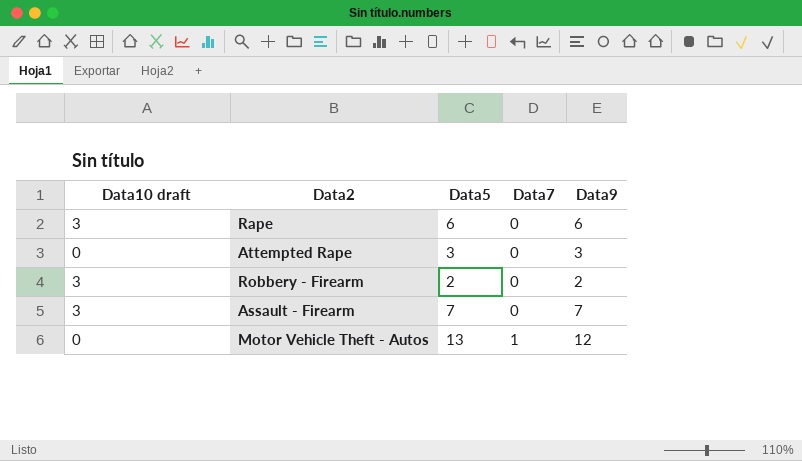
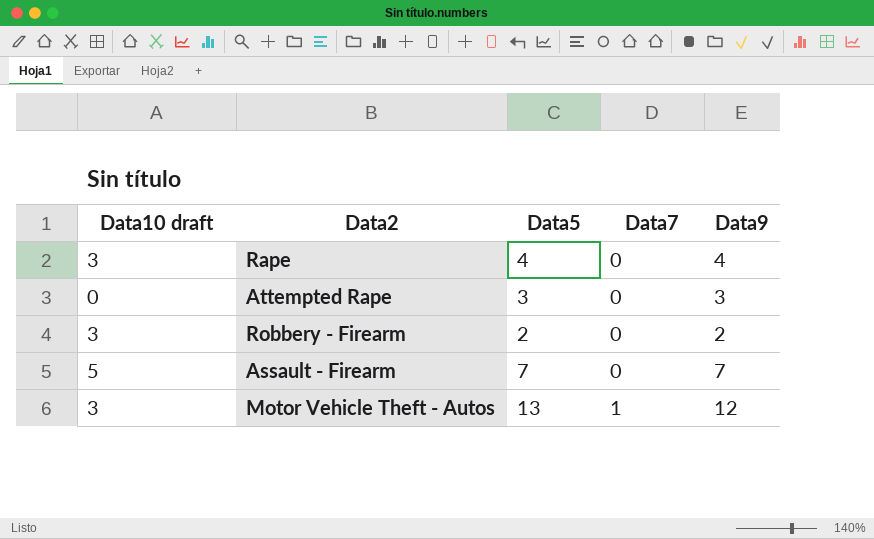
Rape | Data5: 6 -> 4
Rape | Data9: 6 -> 4
Assault - Firearm | Data10 draft: 3 -> 5
Motor Vehicle Theft - Autos | Data10 draft: 0 -> 3

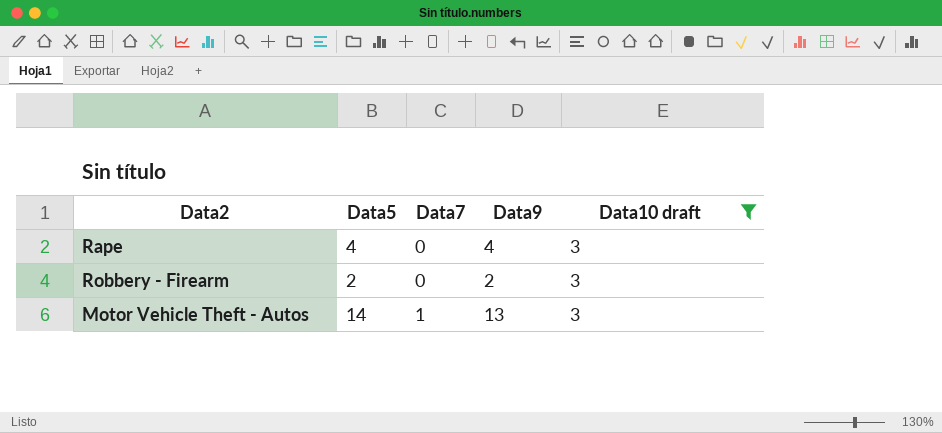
filter: none -> Data10 draft = 3
column Data10 draft | position: 1 -> 5
Motor Vehicle Theft - Autos | Data5: 13 -> 14
Motor Vehicle Theft - Autos | Data9: 12 -> 13

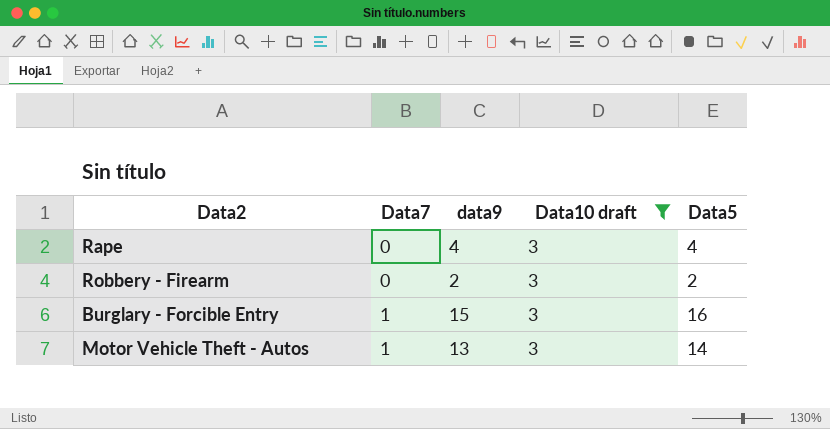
column name: Data9 -> data9
column Data5 | position: 2 -> 5
row Burglary - Forcible Entry: none -> 1 | 15 | 3 | 16

